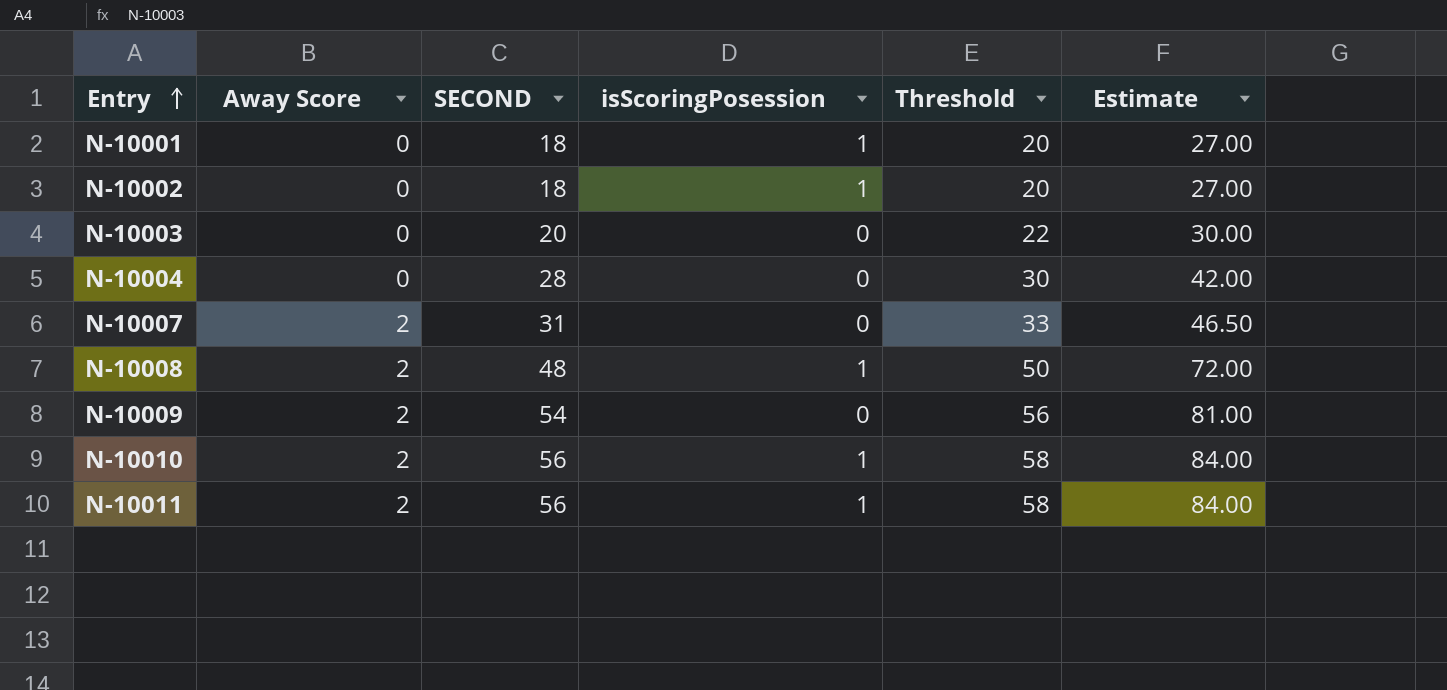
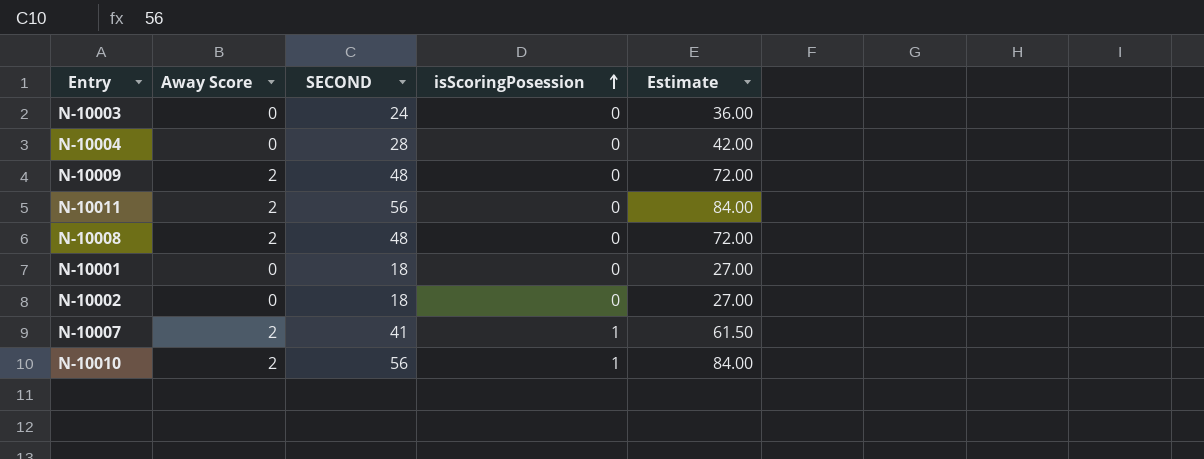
row order: Entry ascending -> isScoringPosession ascending
column Threshold | formula: [SECOND] + 2 -> none
N-10003 | SECOND: 20 -> 24
N-10003 | Estimate: 30.00 -> 36.00
N-10009 | SECOND: 54 -> 48
N-10009 | Estimate: 81.00 -> 72.00
N-10011 | isScoringPosession: 1 -> 0
N-10008 | isScoringPosession: 1 -> 0
N-10001 | isScoringPosession: 1 -> 0
N-10002 | isScoringPosession: 1 -> 0
N-10007 | SECOND: 31 -> 41
N-10007 | isScoringPosession: 0 -> 1
N-10007 | Estimate: 46.50 -> 61.50

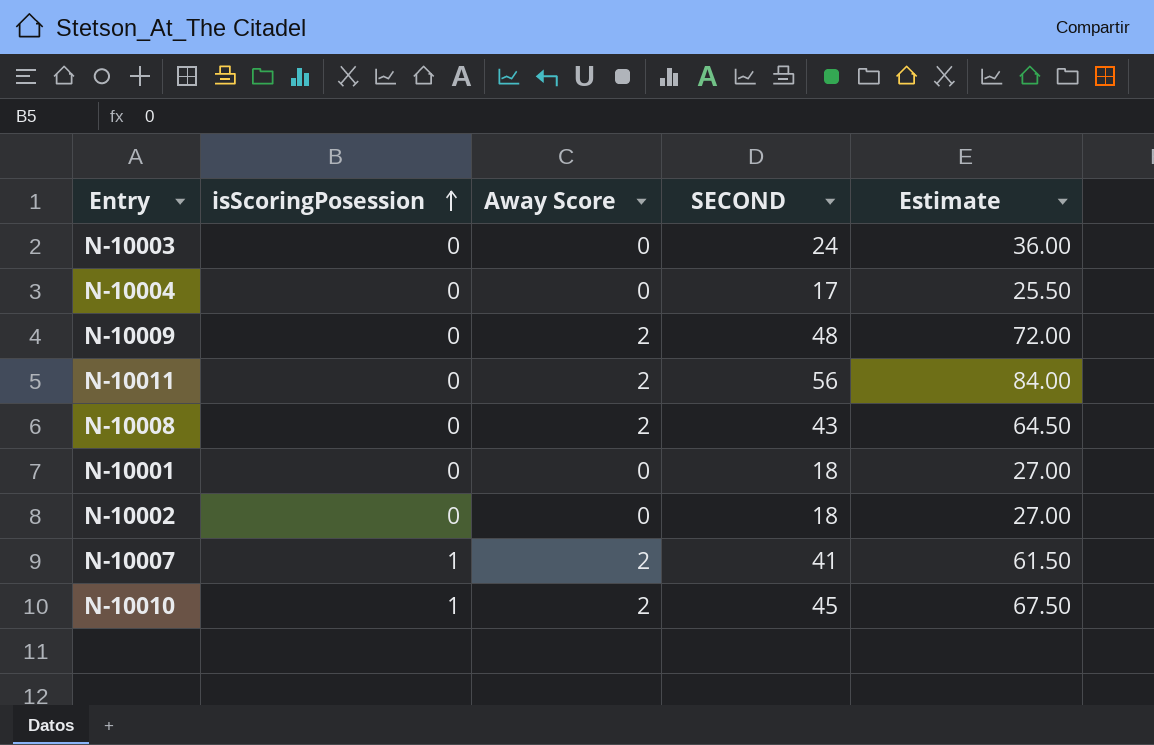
column isScoringPosession | position: 4 -> 2
N-10004 | SECOND: 28 -> 17
N-10004 | Estimate: 42.00 -> 25.50
N-10008 | SECOND: 48 -> 43
N-10008 | Estimate: 72.00 -> 64.50
N-10010 | SECOND: 56 -> 45
N-10010 | Estimate: 84.00 -> 67.50

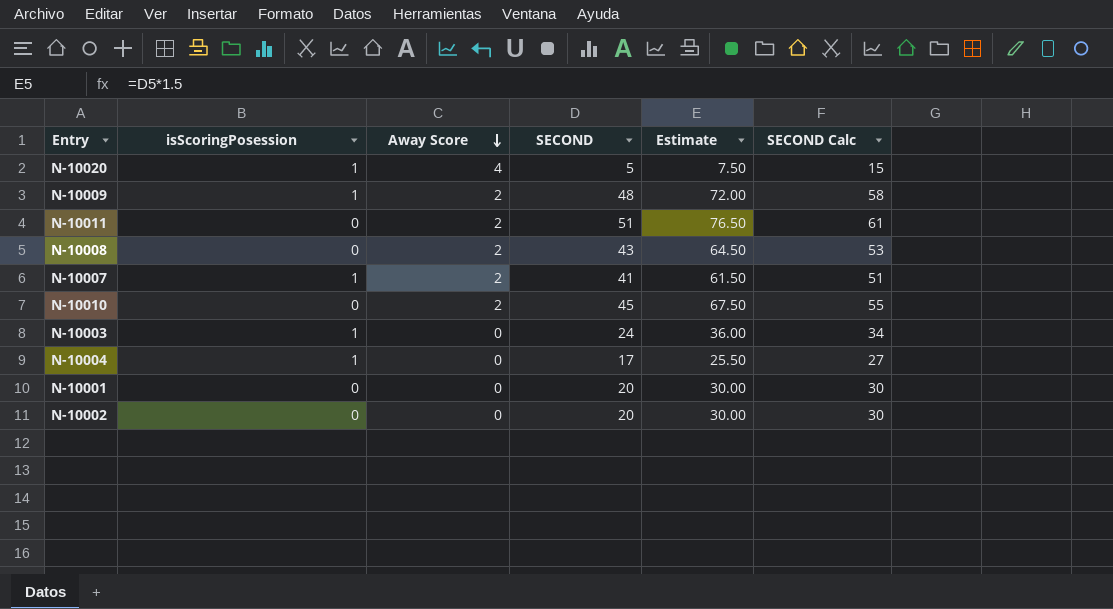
row order: isScoringPosession ascending -> Away Score descending
column SECOND Calc | formula: none -> [SECOND] + 10
row N-10020: none -> 1 | 4 | 5 | 7.50 | 15
N-10009 | isScoringPosession: 0 -> 1
N-10011 | SECOND: 56 -> 51
N-10011 | Estimate: 84.00 -> 76.50
N-10010 | isScoringPosession: 1 -> 0
N-10003 | isScoringPosession: 0 -> 1
N-10004 | isScoringPosession: 0 -> 1
N-10001 | SECOND: 18 -> 20
N-10001 | Estimate: 27.00 -> 30.00
N-10002 | SECOND: 18 -> 20
N-10002 | Estimate: 27.00 -> 30.00

